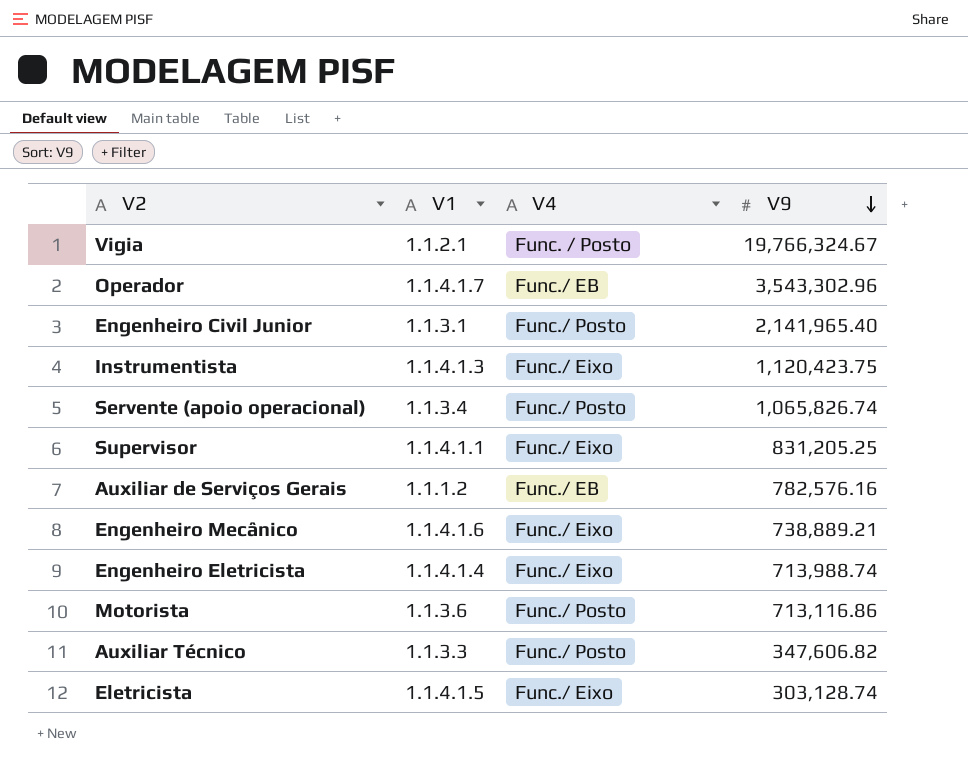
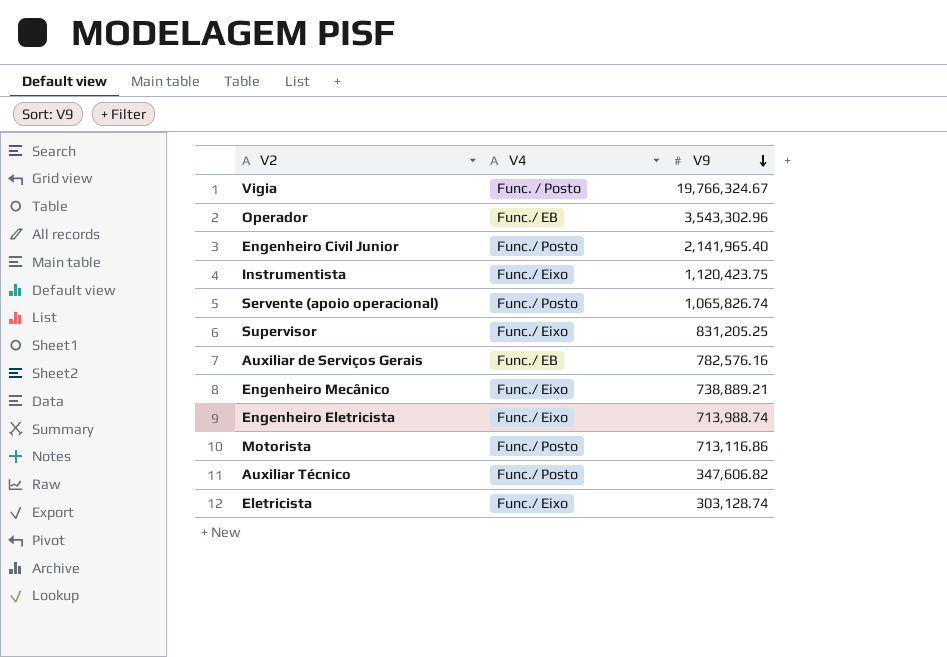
column V1 | position: 2 -> none

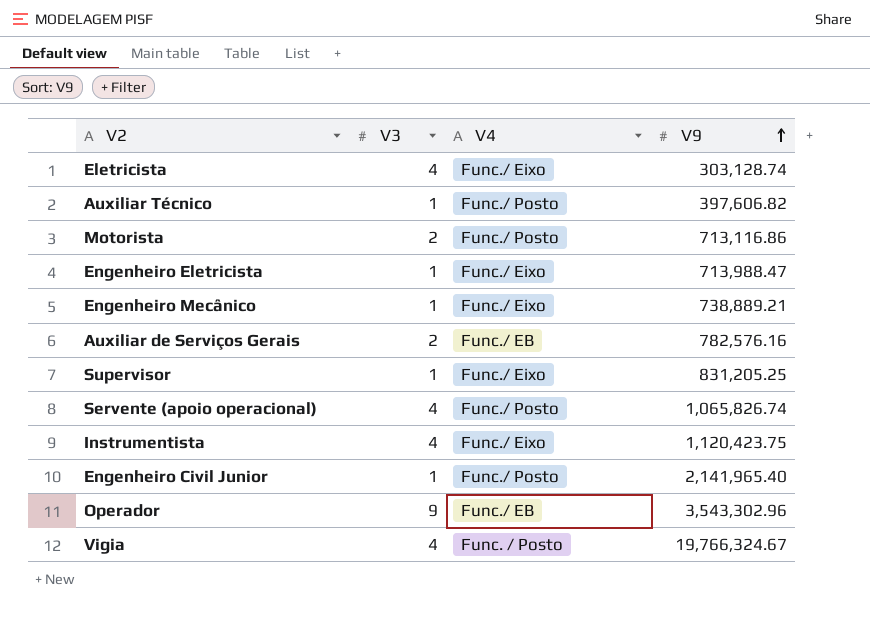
row order: V9 descending -> V9 ascending
column V3 | position: none -> 2
Auxiliar Técnico | V9: 347,606.82 -> 397,606.82
Engenheiro Eletricista | V9: 713,988.74 -> 713,988.47

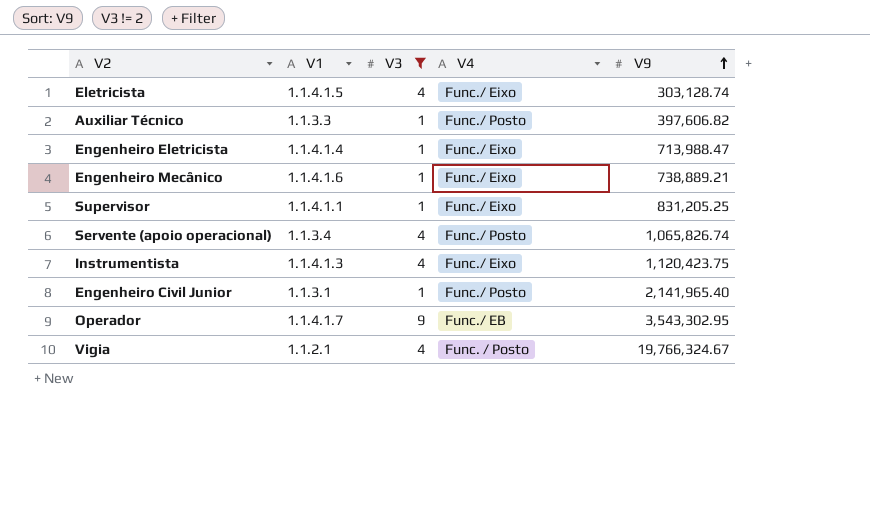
filter: none -> V3 != 2
column V1 | position: none -> 2
Operador | V9: 3,543,302.96 -> 3,543,302.95

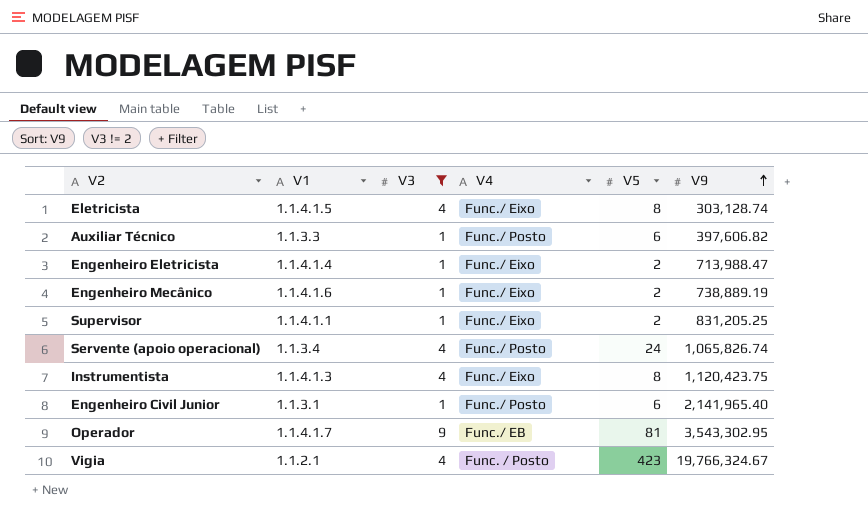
column V5 | position: none -> 5
Engenheiro Mecânico | V9: 738,889.21 -> 738,889.19

